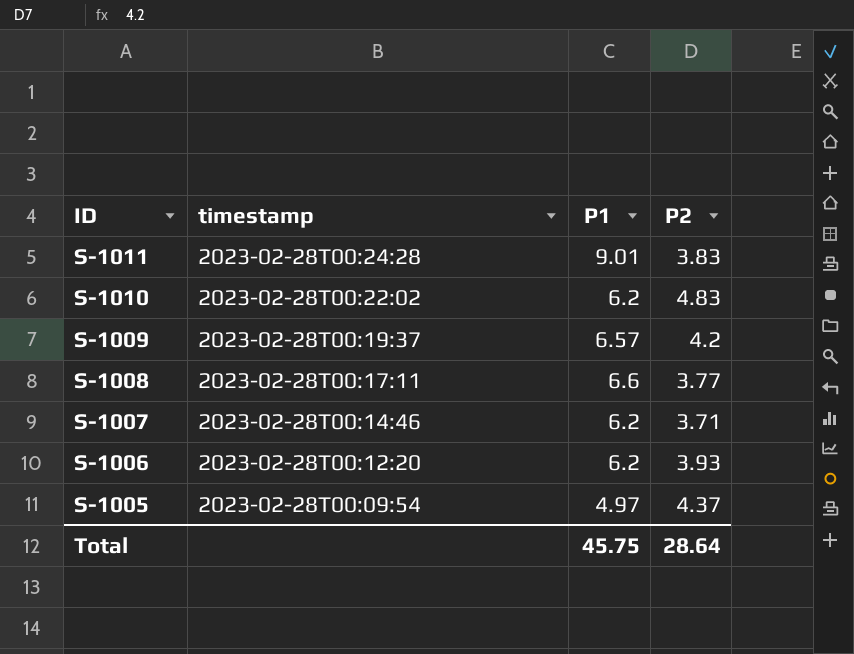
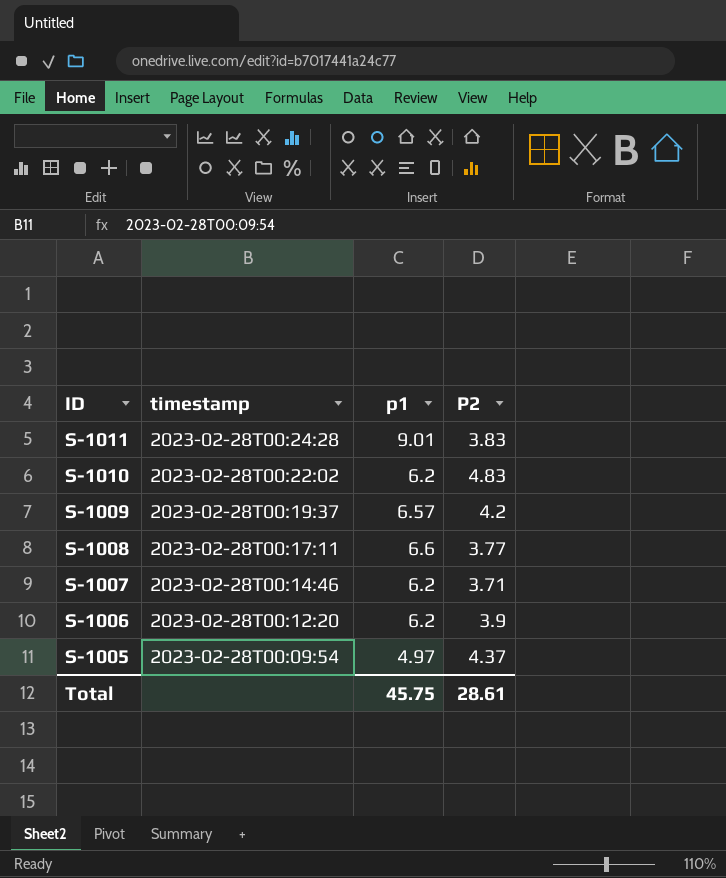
column name: P1 -> p1
S-1006 | P2: 3.93 -> 3.9
Total | P2: 28.64 -> 28.61

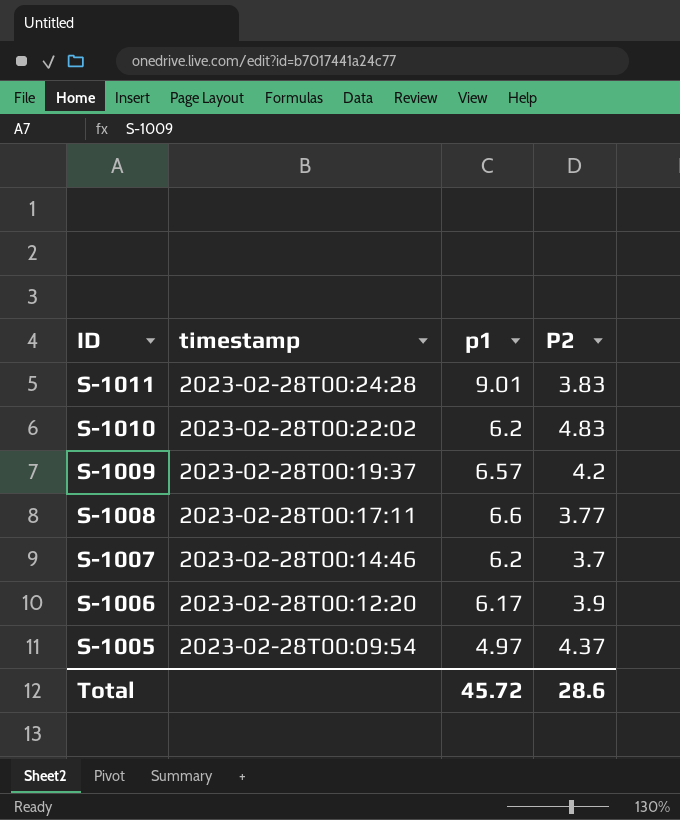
S-1007 | P2: 3.71 -> 3.7
S-1006 | p1: 6.2 -> 6.17
Total | p1: 45.75 -> 45.72
Total | P2: 28.61 -> 28.6

